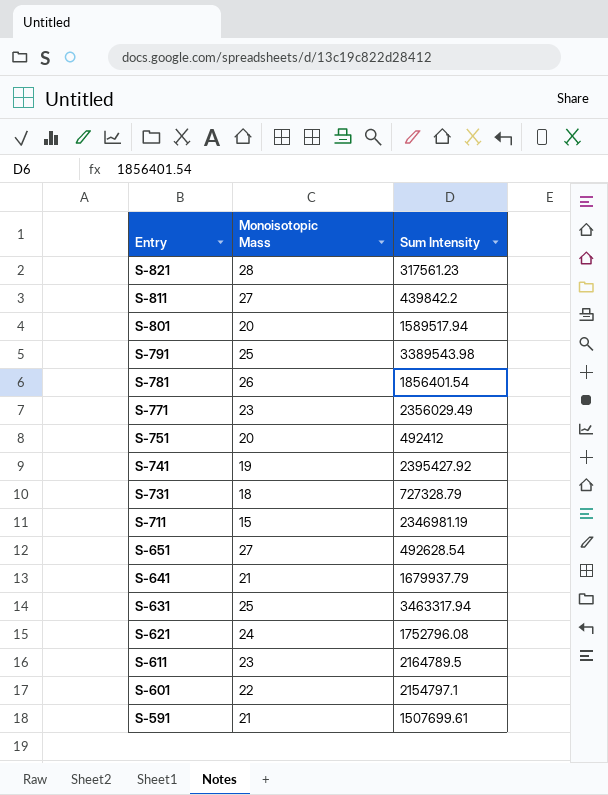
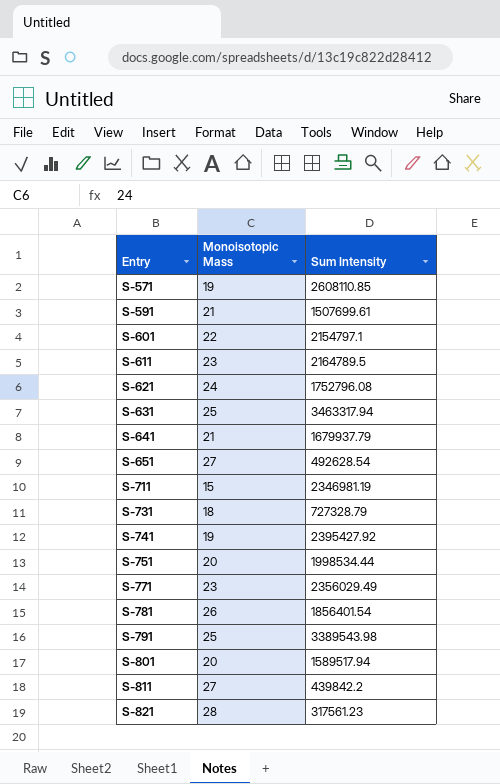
row order: Entry descending -> Entry ascending
row S-571: none -> 19 | 2608110.85
S-751 | Sum Intensity: 492412 -> 1998534.44

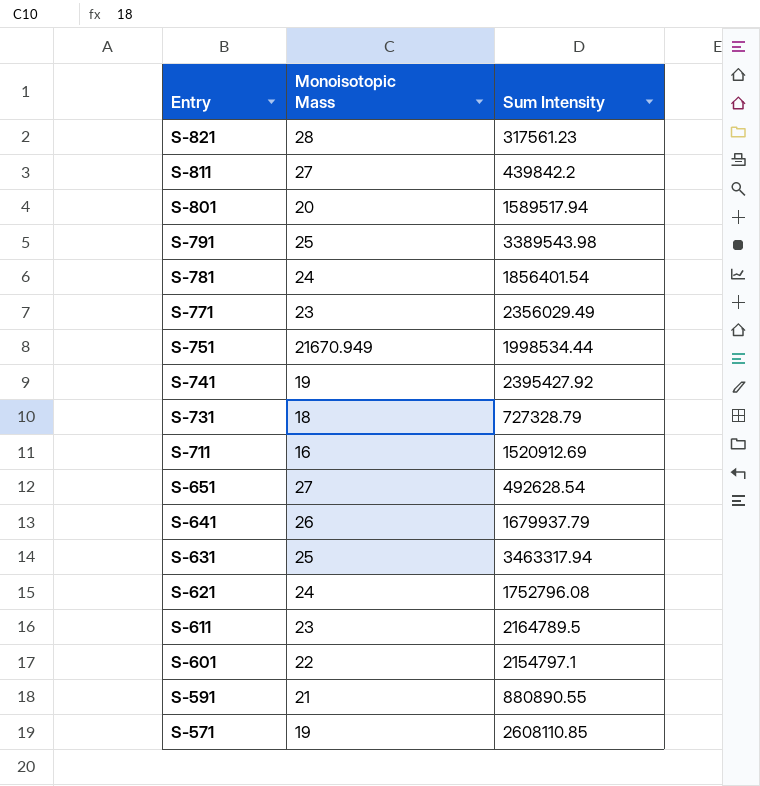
row order: Entry ascending -> Entry descending
S-781 | Monoisotopic Mass: 26 -> 24
S-751 | Monoisotopic Mass: 20 -> 21670.949
S-711 | Monoisotopic Mass: 15 -> 16
S-711 | Sum Intensity: 2346981.19 -> 1520912.69
S-641 | Monoisotopic Mass: 21 -> 26
S-591 | Sum Intensity: 1507699.61 -> 880890.55

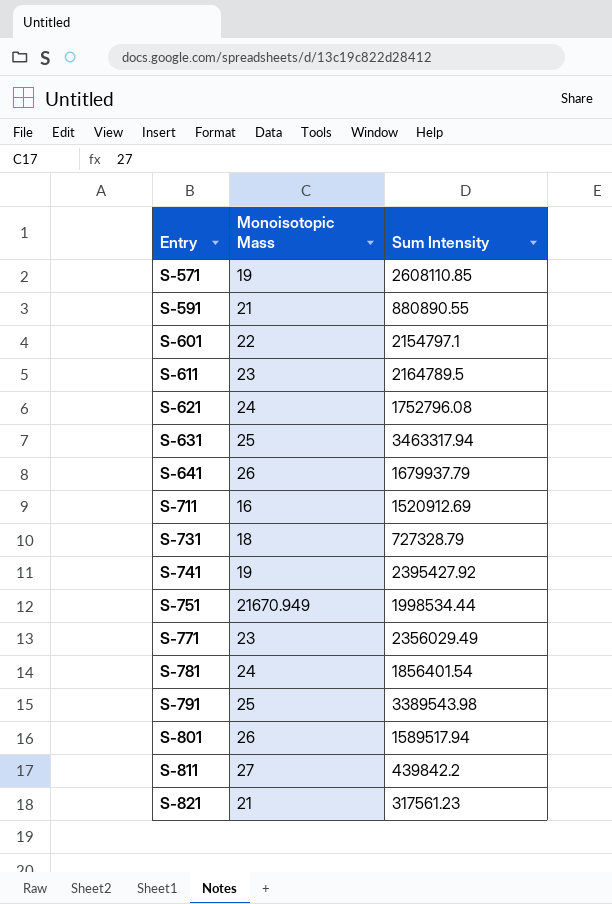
row order: Entry descending -> Entry ascending
row S-651: 27 | 492628.54 -> none
S-801 | Monoisotopic Mass: 20 -> 26
S-821 | Monoisotopic Mass: 28 -> 21

